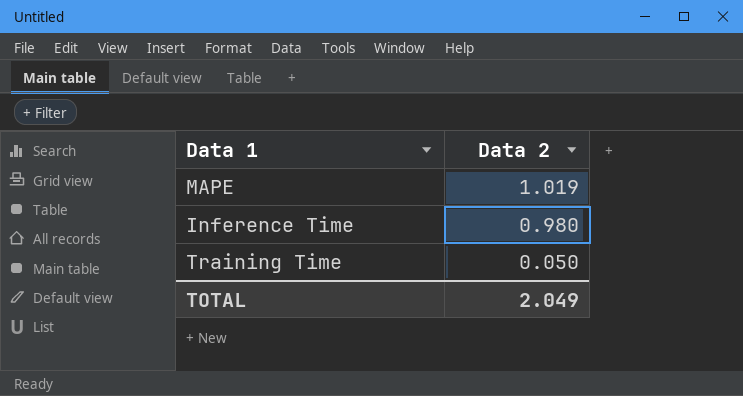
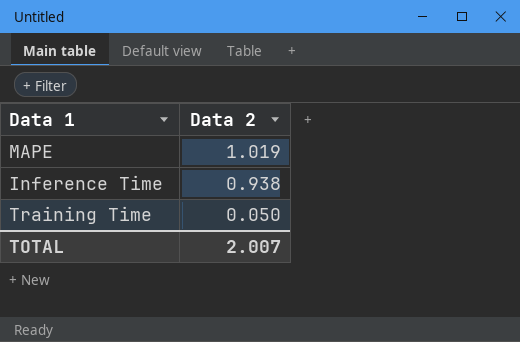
Inference Time | Data 2: 0.980 -> 0.938
TOTAL | Data 2: 2.049 -> 2.007

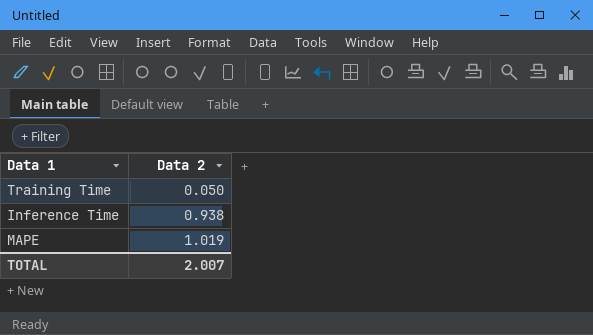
row order: Data 2 descending -> Data 2 ascending

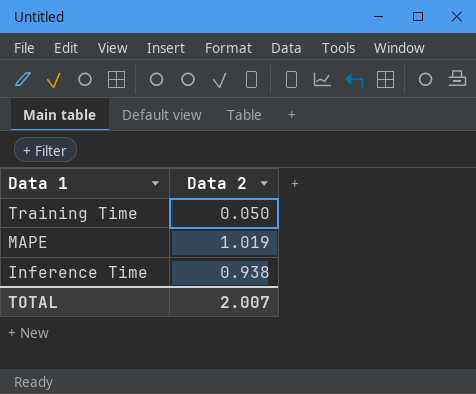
row order: Data 2 ascending -> Data 1 descending

